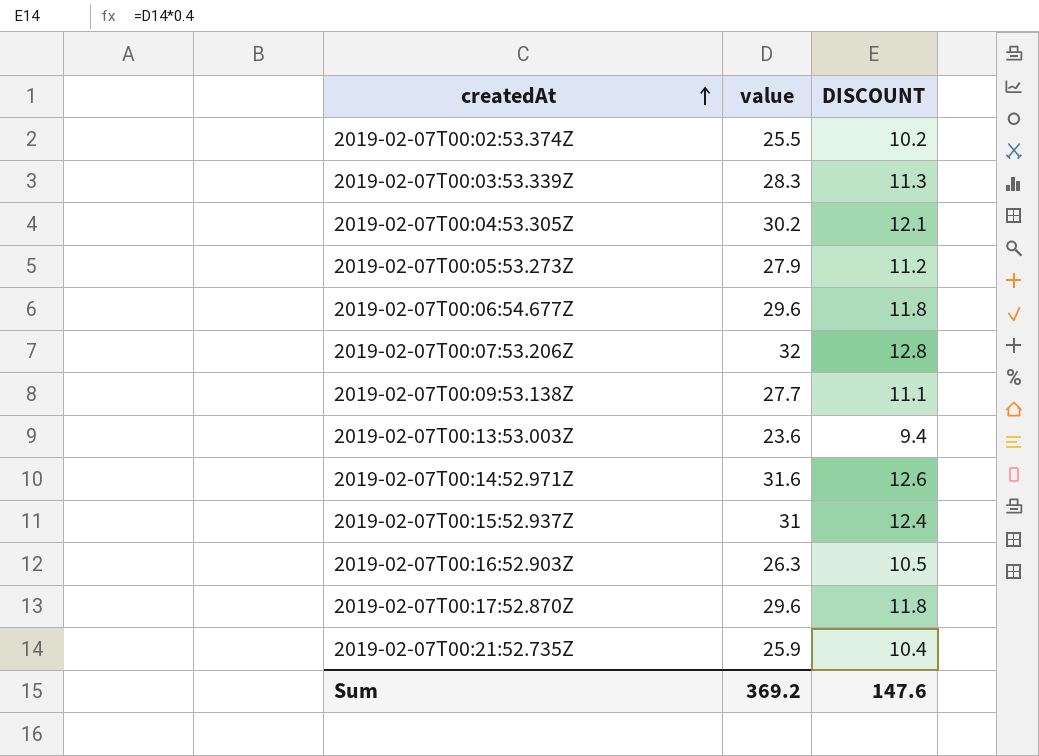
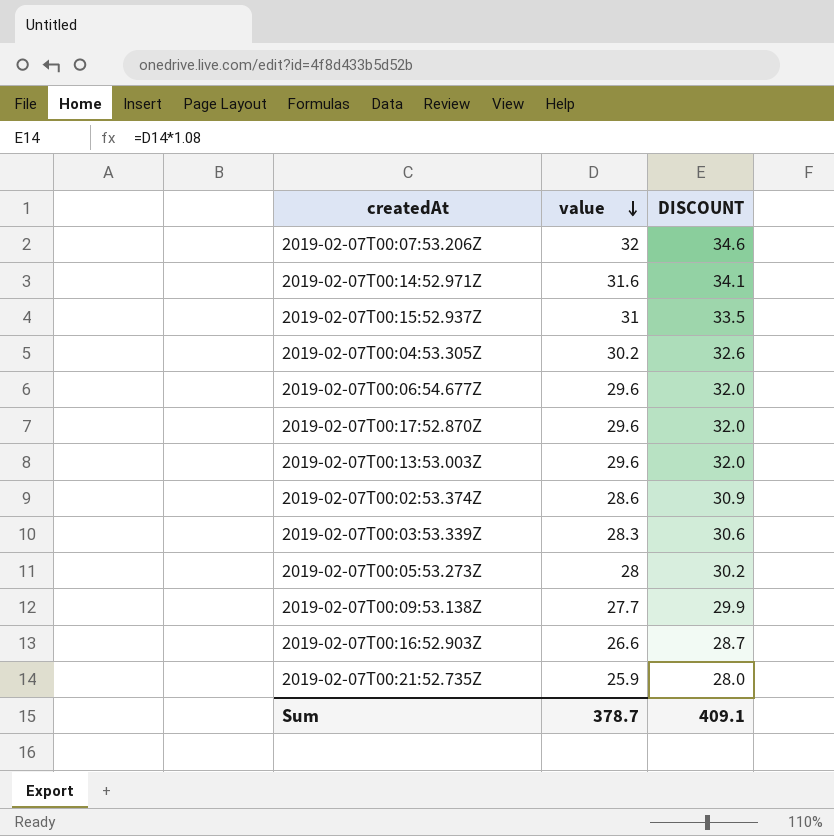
row order: createdAt ascending -> value descending
column DISCOUNT | formula: [value] * 0.4 -> [value] * 1.08
2019-02-07T00:13:53.003Z | value: 23.6 -> 29.6
2019-02-07T00:02:53.374Z | value: 25.5 -> 28.6
2019-02-07T00:05:53.273Z | value: 27.9 -> 28
2019-02-07T00:16:52.903Z | value: 26.3 -> 26.6
Sum | value: 369.2 -> 378.7
Sum | DISCOUNT: 147.6 -> 409.1

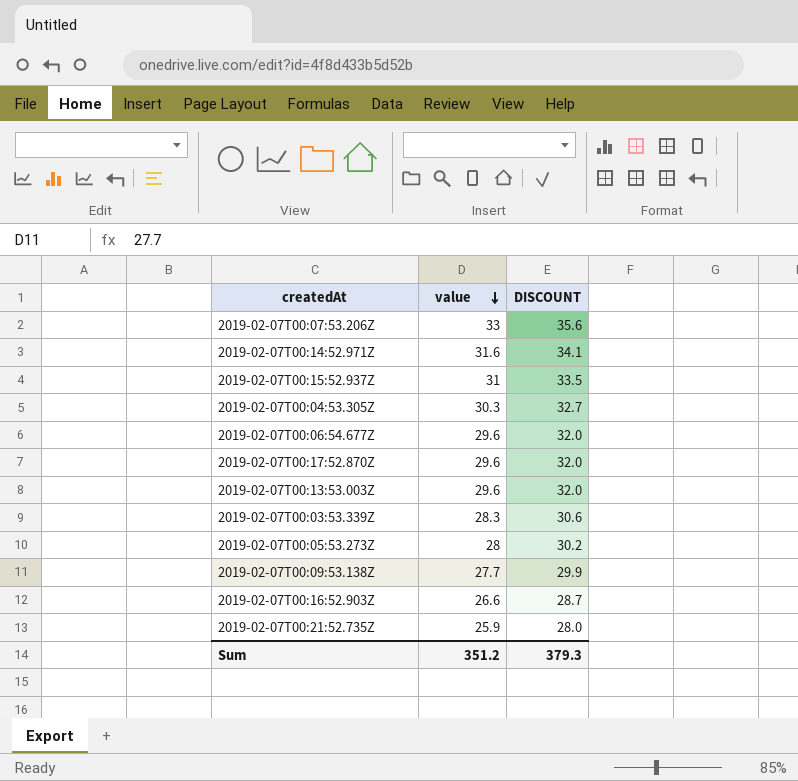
row 2019-02-07T00:02:53.374Z: 28.6 | 30.9 -> none
2019-02-07T00:07:53.206Z | value: 32 -> 33
2019-02-07T00:07:53.206Z | DISCOUNT: 34.6 -> 35.6
2019-02-07T00:04:53.305Z | value: 30.2 -> 30.3
2019-02-07T00:04:53.305Z | DISCOUNT: 32.6 -> 32.7
Sum | value: 378.7 -> 351.2
Sum | DISCOUNT: 409.1 -> 379.3

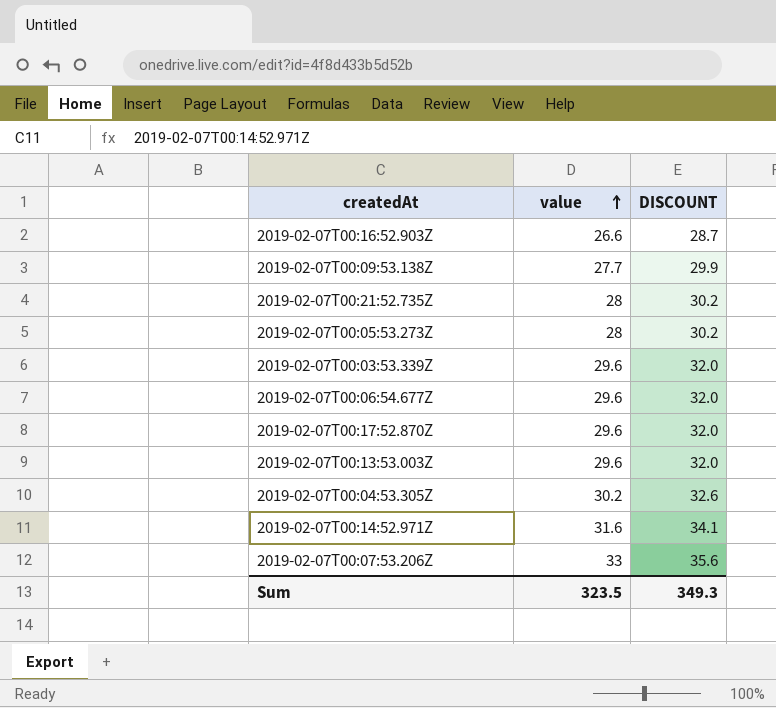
row order: value descending -> value ascending
row 2019-02-07T00:15:52.937Z: 31 | 33.5 -> none
2019-02-07T00:21:52.735Z | value: 25.9 -> 28
2019-02-07T00:21:52.735Z | DISCOUNT: 28.0 -> 30.2
2019-02-07T00:03:53.339Z | value: 28.3 -> 29.6
2019-02-07T00:03:53.339Z | DISCOUNT: 30.6 -> 32.0
2019-02-07T00:04:53.305Z | value: 30.3 -> 30.2
2019-02-07T00:04:53.305Z | DISCOUNT: 32.7 -> 32.6
Sum | value: 351.2 -> 323.5
Sum | DISCOUNT: 379.3 -> 349.3

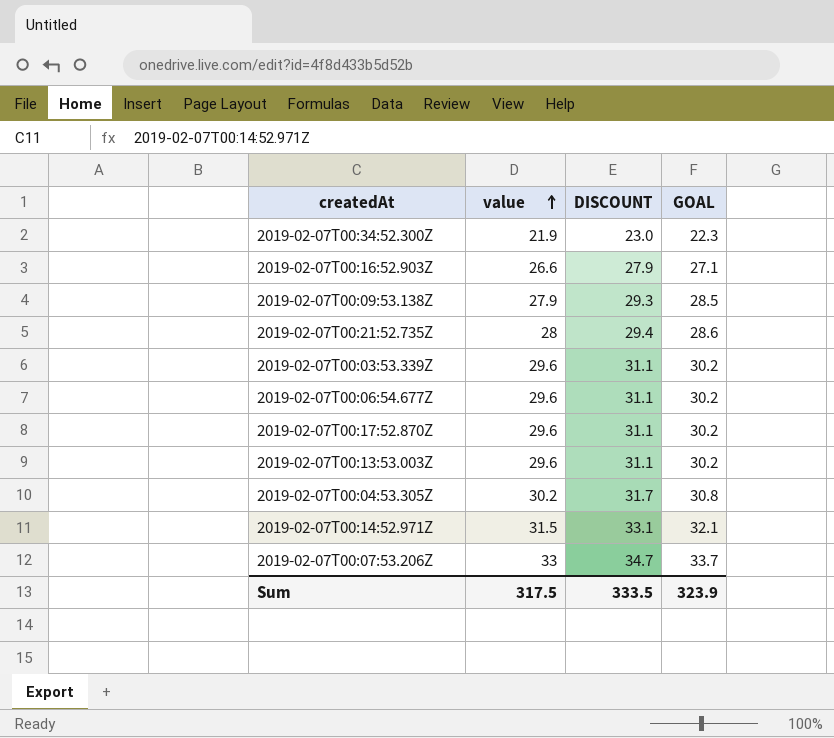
column DISCOUNT | formula: [value] * 1.08 -> [value] * 1.05
column GOAL | formula: none -> [value] * 1.02
row 2019-02-07T00:05:53.273Z: 28 | 30.2 -> none
row 2019-02-07T00:34:52.300Z: none -> 21.9 | 23.0 | 22.3
2019-02-07T00:09:53.138Z | value: 27.7 -> 27.9
2019-02-07T00:14:52.971Z | value: 31.6 -> 31.5
Sum | value: 323.5 -> 317.5
Sum | DISCOUNT: 349.3 -> 333.5

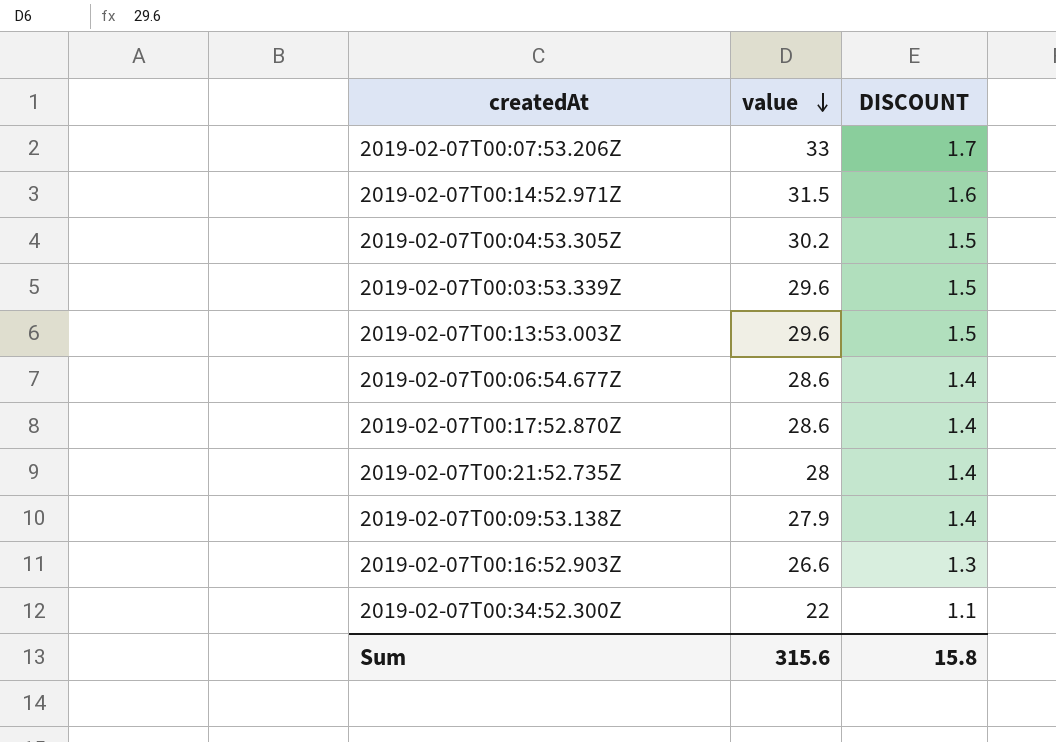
row order: value ascending -> value descending
column GOAL | formula: [value] * 1.02 -> none
column DISCOUNT | formula: [value] * 1.05 -> [value] * 0.05
2019-02-07T00:06:54.677Z | value: 29.6 -> 28.6
2019-02-07T00:17:52.870Z | value: 29.6 -> 28.6
2019-02-07T00:34:52.300Z | value: 21.9 -> 22
Sum | value: 317.5 -> 315.6
Sum | DISCOUNT: 333.5 -> 15.8

